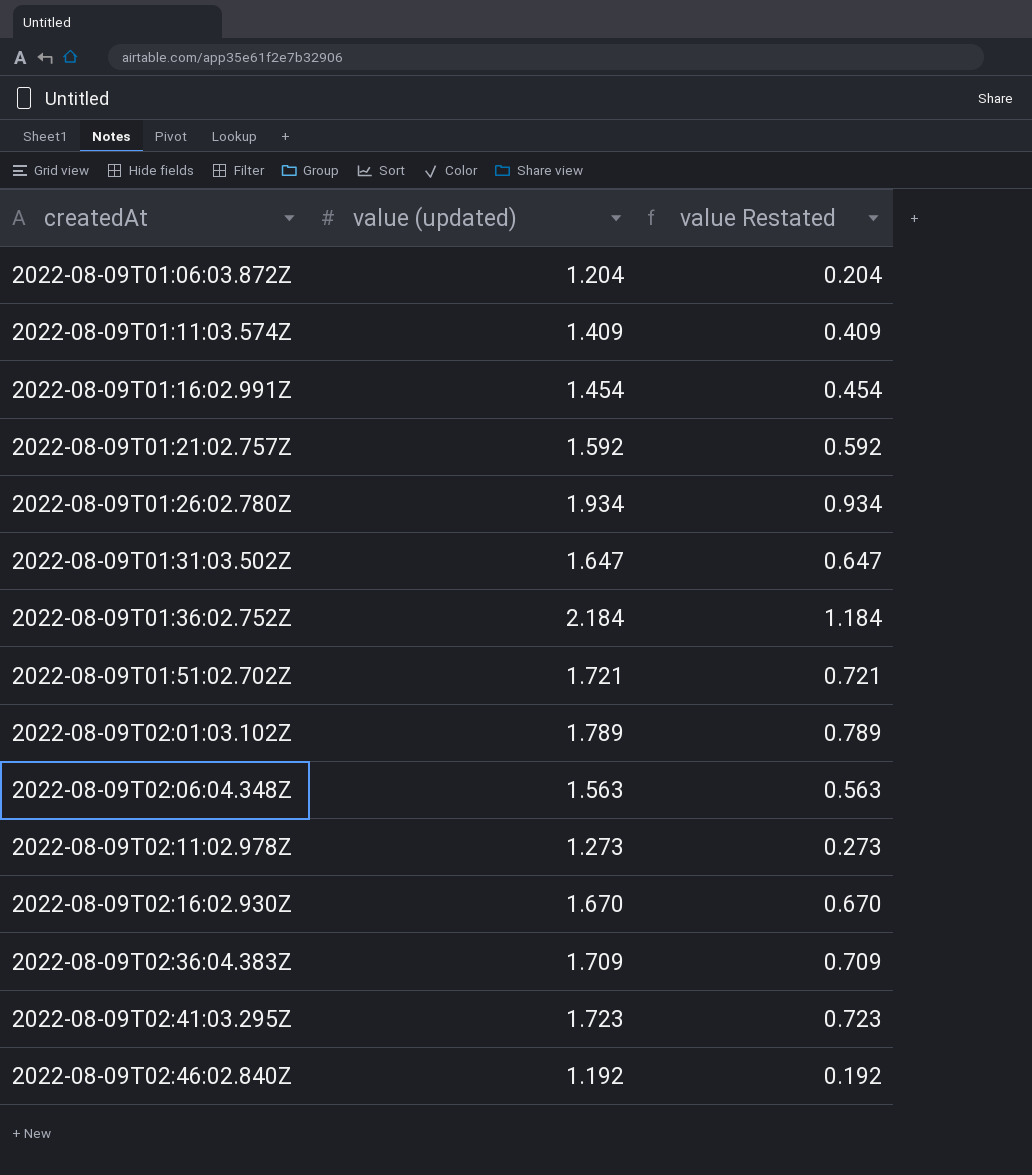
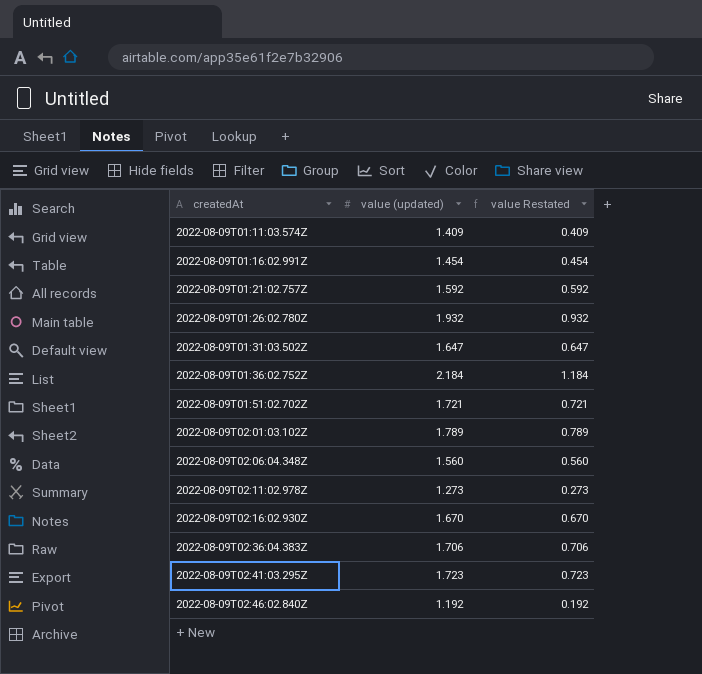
row 2022-08-09T01:06:03.872Z: 1.204 | 0.204 -> none
2022-08-09T01:26:02.780Z | value (updated): 1.934 -> 1.932
2022-08-09T01:26:02.780Z | value Restated: 0.934 -> 0.932
2022-08-09T02:06:04.348Z | value (updated): 1.563 -> 1.560
2022-08-09T02:06:04.348Z | value Restated: 0.563 -> 0.560
2022-08-09T02:36:04.383Z | value (updated): 1.709 -> 1.706
2022-08-09T02:36:04.383Z | value Restated: 0.709 -> 0.706

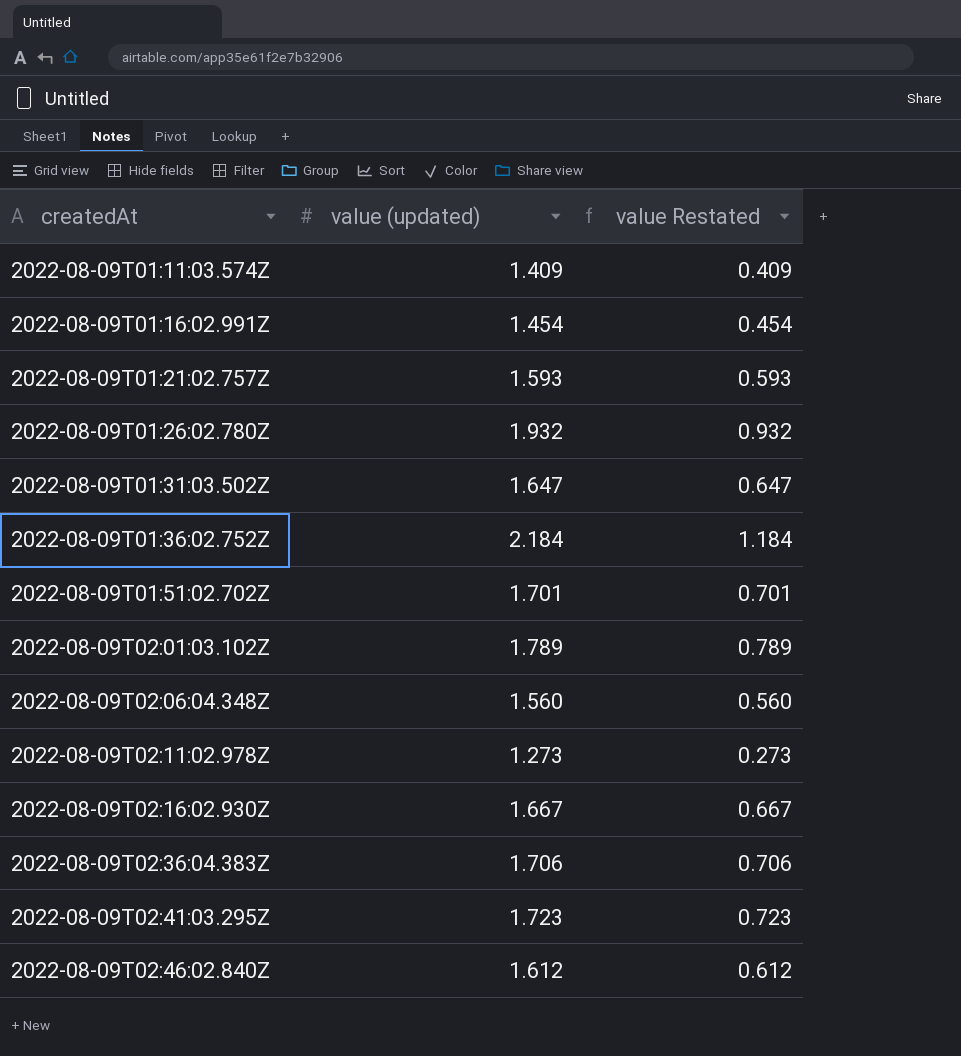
2022-08-09T01:21:02.757Z | value (updated): 1.592 -> 1.593
2022-08-09T01:21:02.757Z | value Restated: 0.592 -> 0.593
2022-08-09T01:51:02.702Z | value (updated): 1.721 -> 1.701
2022-08-09T01:51:02.702Z | value Restated: 0.721 -> 0.701
2022-08-09T02:16:02.930Z | value (updated): 1.670 -> 1.667
2022-08-09T02:16:02.930Z | value Restated: 0.670 -> 0.667
2022-08-09T02:46:02.840Z | value (updated): 1.192 -> 1.612
2022-08-09T02:46:02.840Z | value Restated: 0.192 -> 0.612

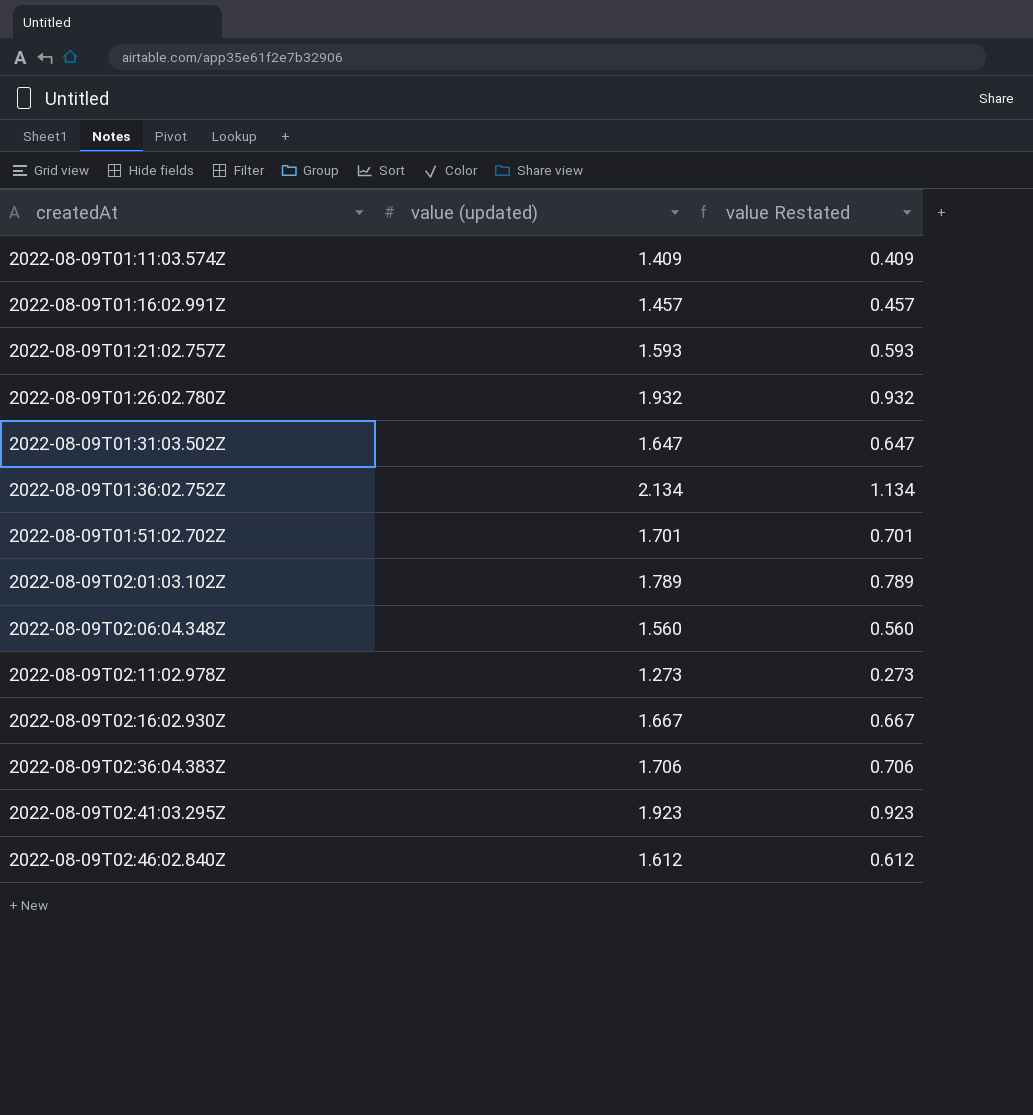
2022-08-09T01:16:02.991Z | value (updated): 1.454 -> 1.457
2022-08-09T01:16:02.991Z | value Restated: 0.454 -> 0.457
2022-08-09T01:36:02.752Z | value (updated): 2.184 -> 2.134
2022-08-09T01:36:02.752Z | value Restated: 1.184 -> 1.134
2022-08-09T02:41:03.295Z | value (updated): 1.723 -> 1.923
2022-08-09T02:41:03.295Z | value Restated: 0.723 -> 0.923

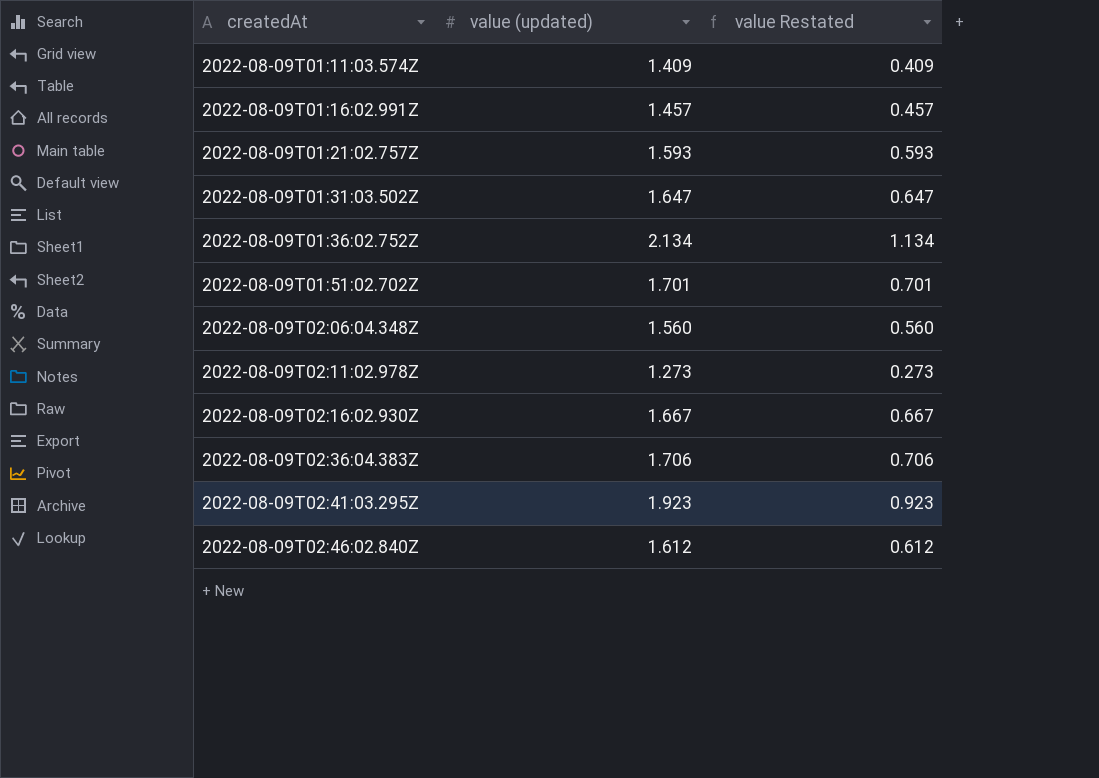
row 2022-08-09T01:26:02.780Z: 1.932 | 0.932 -> none
row 2022-08-09T02:01:03.102Z: 1.789 | 0.789 -> none

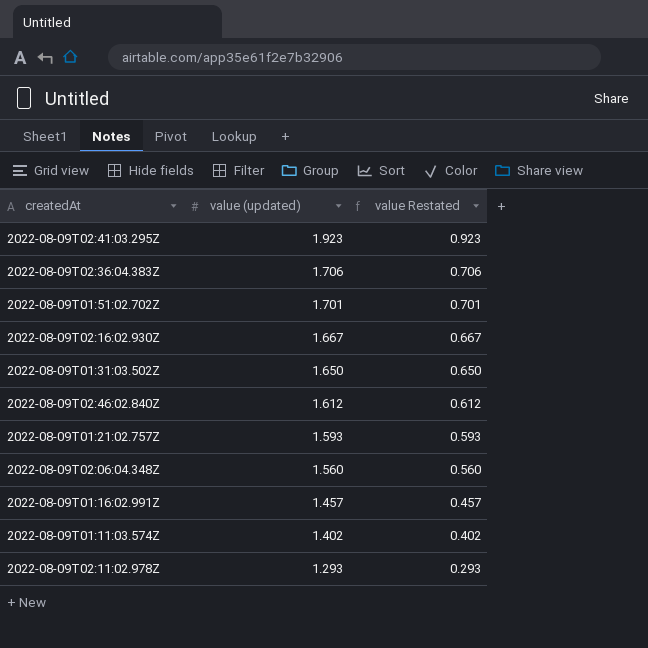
row order: createdAt ascending -> value (updated) descending
row 2022-08-09T01:36:02.752Z: 2.134 | 1.134 -> none
2022-08-09T01:31:03.502Z | value (updated): 1.647 -> 1.650
2022-08-09T01:31:03.502Z | value Restated: 0.647 -> 0.650
2022-08-09T01:11:03.574Z | value (updated): 1.409 -> 1.402
2022-08-09T01:11:03.574Z | value Restated: 0.409 -> 0.402
2022-08-09T02:11:02.978Z | value (updated): 1.273 -> 1.293
2022-08-09T02:11:02.978Z | value Restated: 0.273 -> 0.293

